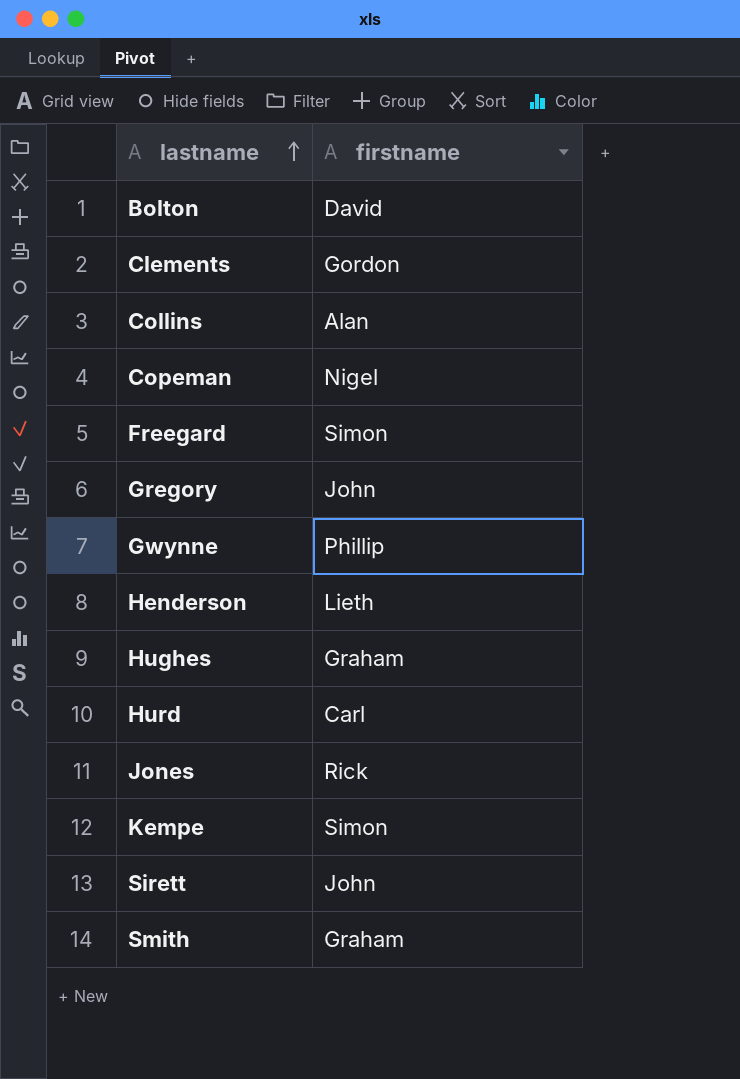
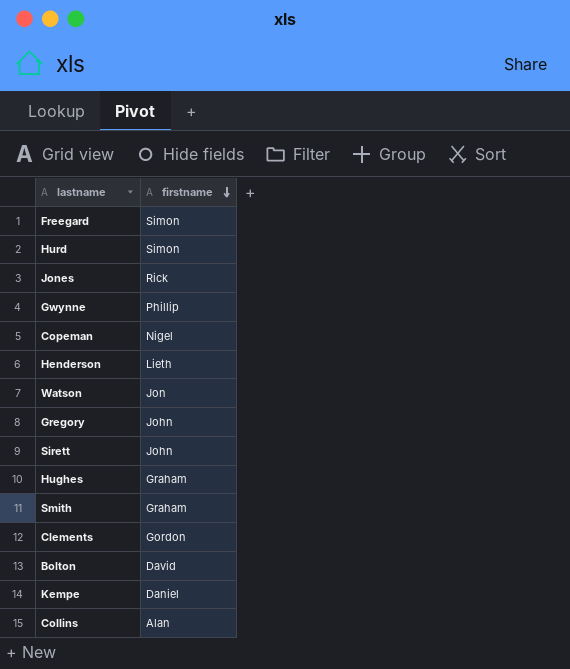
row order: lastname ascending -> firstname descending
Hurd | firstname: Carl -> Simon
row Watson: none -> Jon
Kempe | firstname: Simon -> Daniel

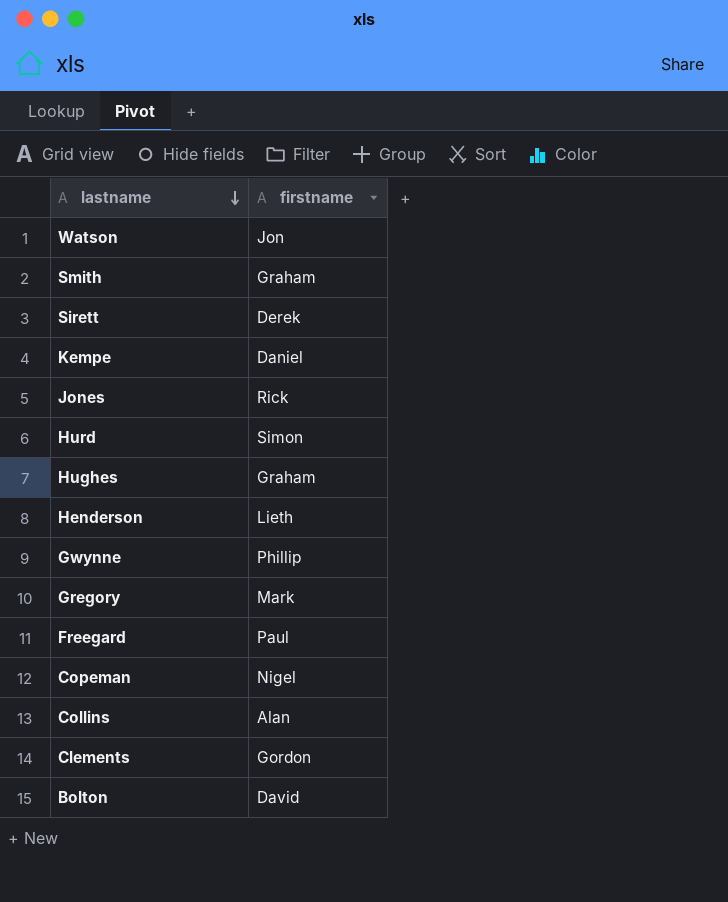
row order: firstname descending -> lastname descending
Sirett | firstname: John -> Derek
Gregory | firstname: John -> Mark
Freegard | firstname: Simon -> Paul

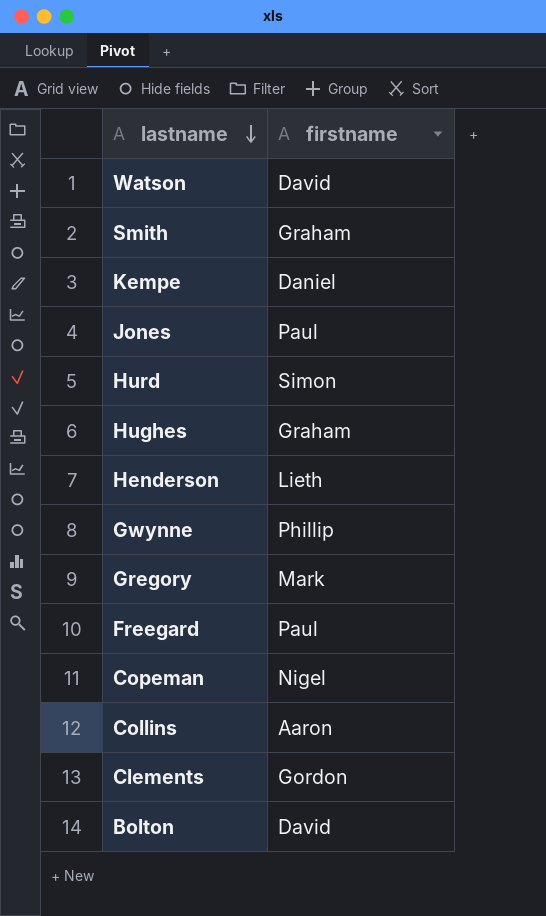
row Sirett: Derek -> none
Watson | firstname: Jon -> David
Jones | firstname: Rick -> Paul
Collins | firstname: Alan -> Aaron

